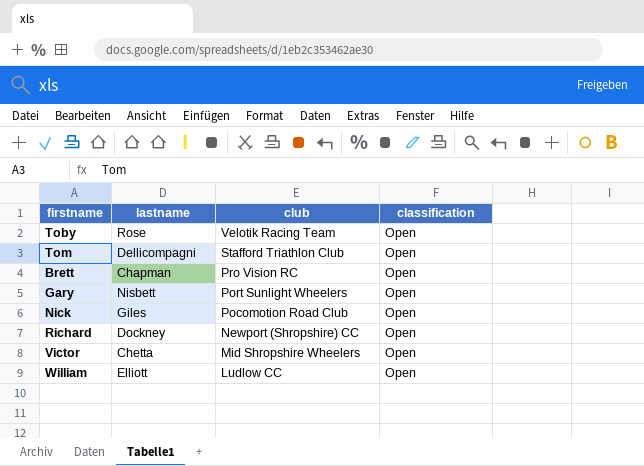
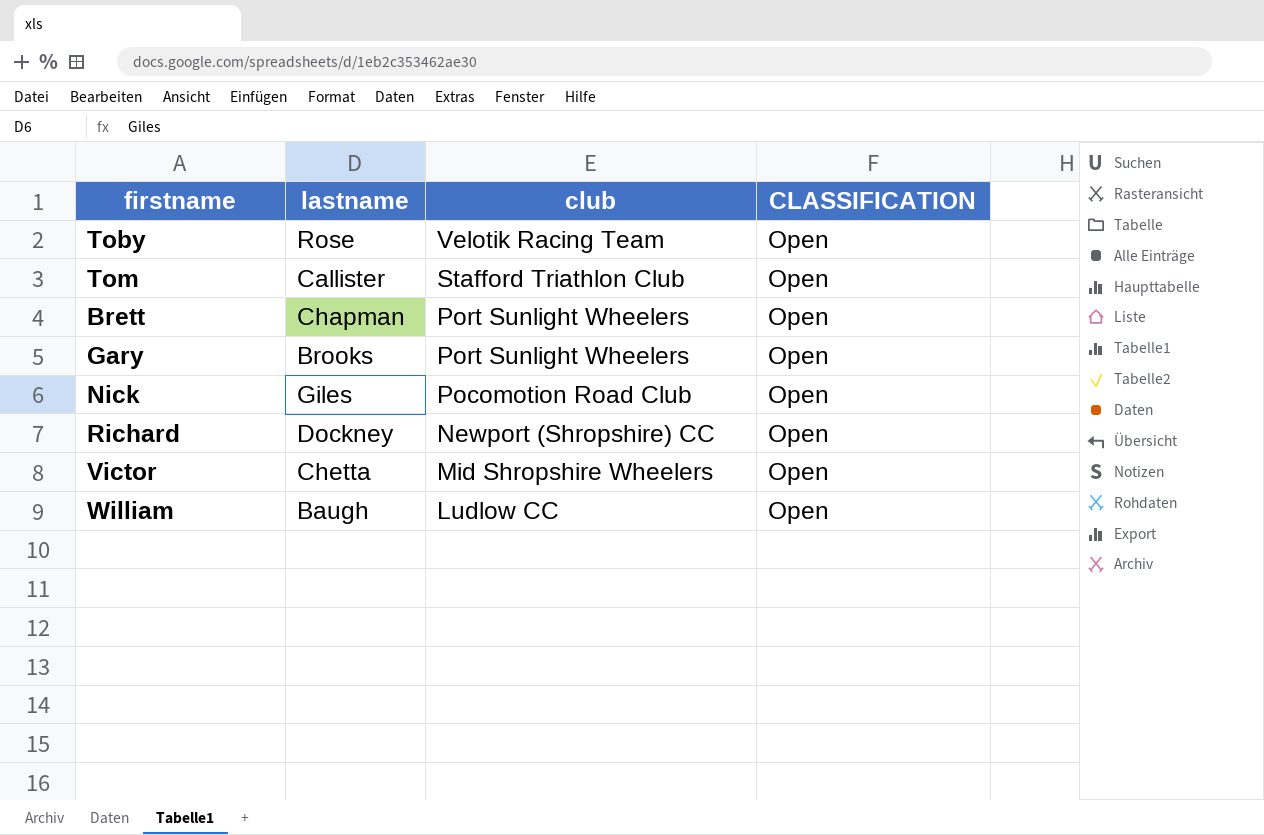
column name: classification -> CLASSIFICATION
Tom | lastname: Dellicompagni -> Callister
Brett | club: Pro Vision RC -> Port Sunlight Wheelers
Gary | lastname: Nisbett -> Brooks
William | lastname: Elliott -> Baugh

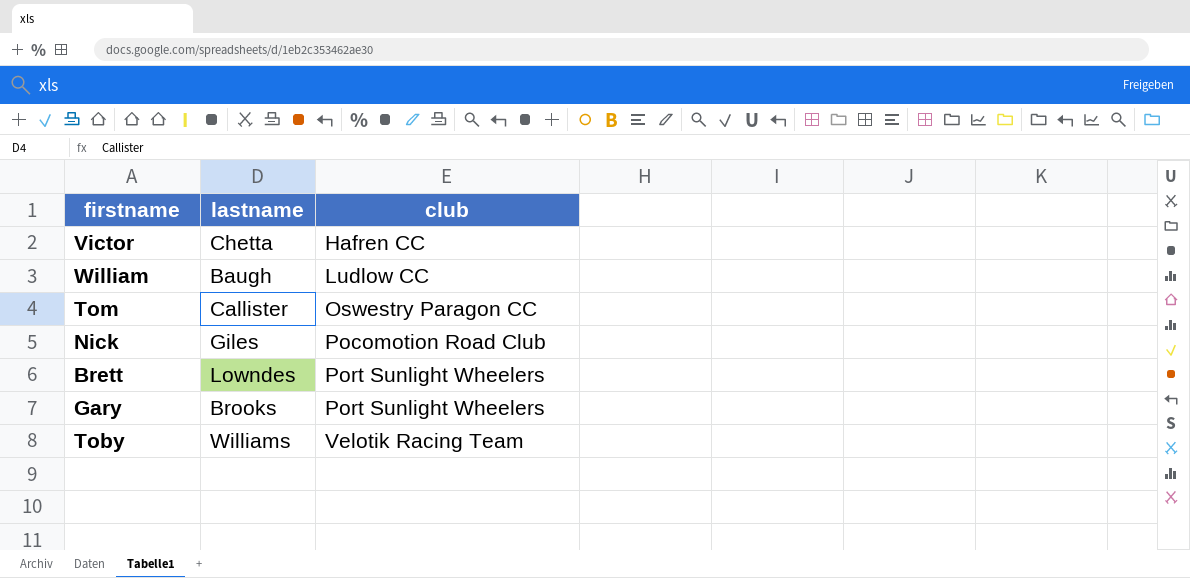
row order: club descending -> club ascending
column CLASSIFICATION | position: 4 -> none
row Richard: Dockney | Newport (Shropshire) CC | Open -> none
Victor | club: Mid Shropshire Wheelers -> Hafren CC
Tom | club: Stafford Triathlon Club -> Oswestry Paragon CC
Brett | lastname: Chapman -> Lowndes
Toby | lastname: Rose -> Williams

